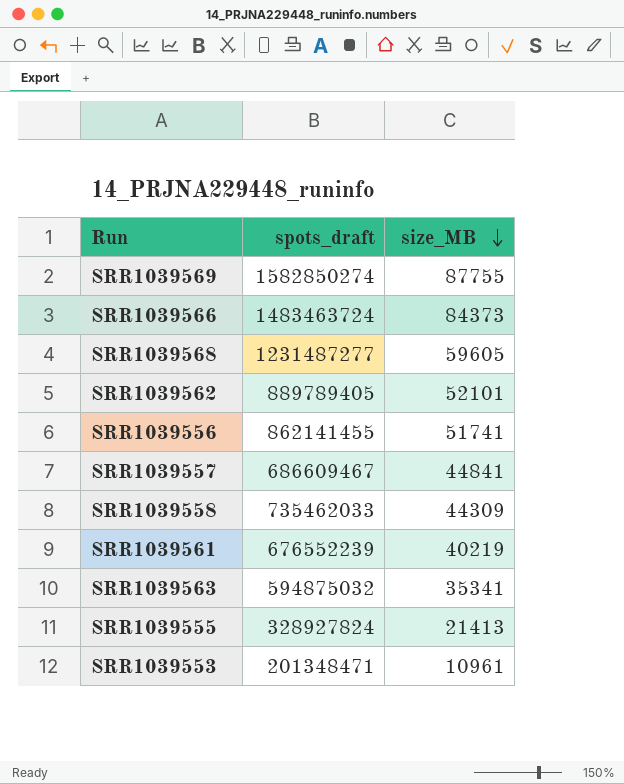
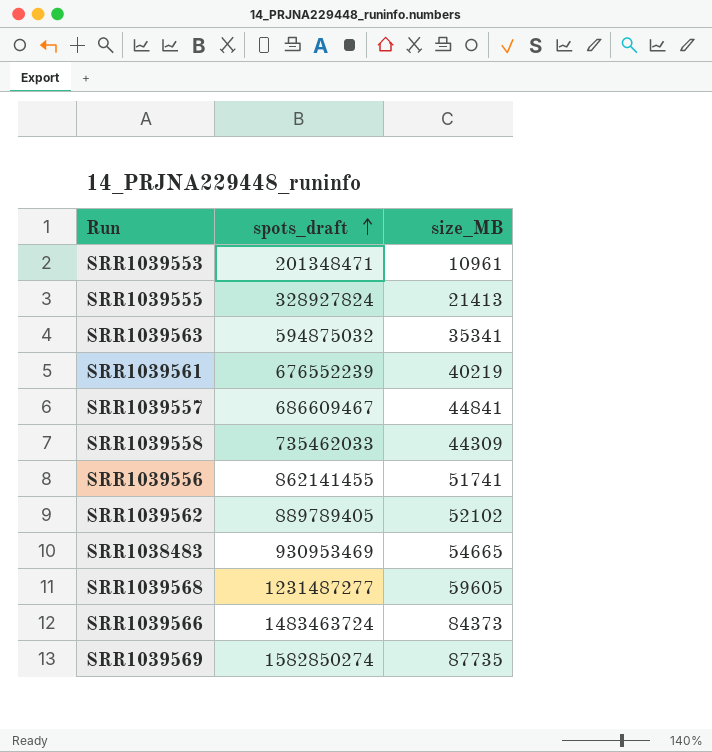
row order: size_MB descending -> spots_draft ascending
SRR1039562 | size_MB: 52101 -> 52102
row SRR1038483: none -> 930953469 | 54665
SRR1039569 | size_MB: 87755 -> 87735

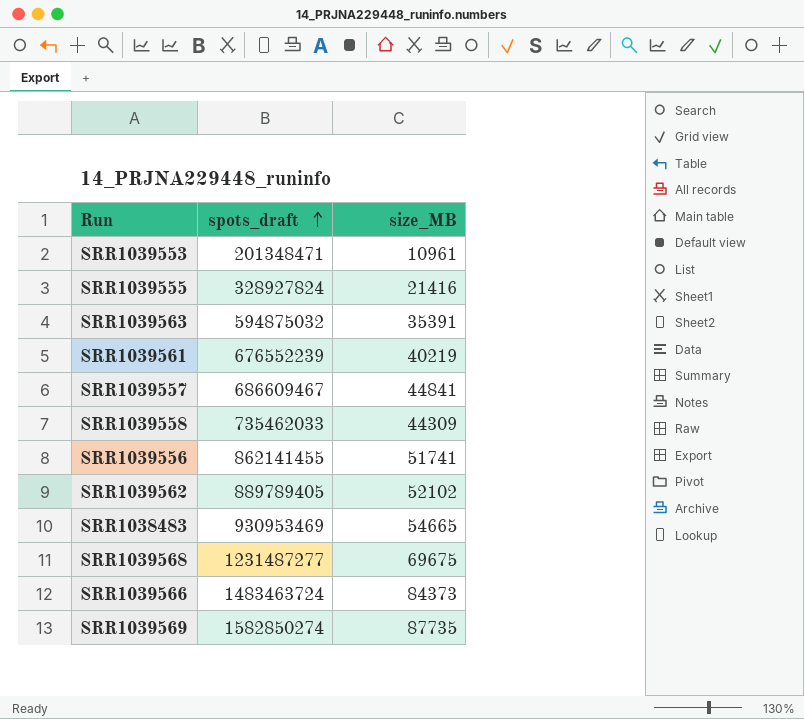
SRR1039555 | size_MB: 21413 -> 21416
SRR1039563 | size_MB: 35341 -> 35391
SRR1039568 | size_MB: 59605 -> 69675

